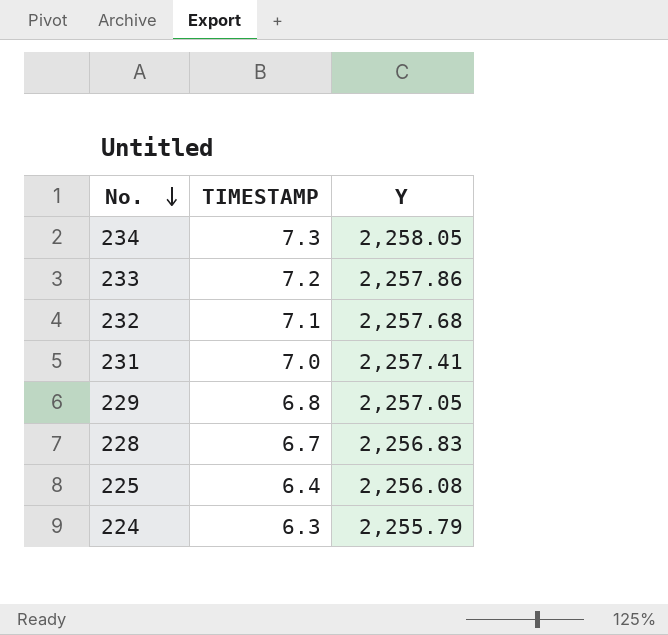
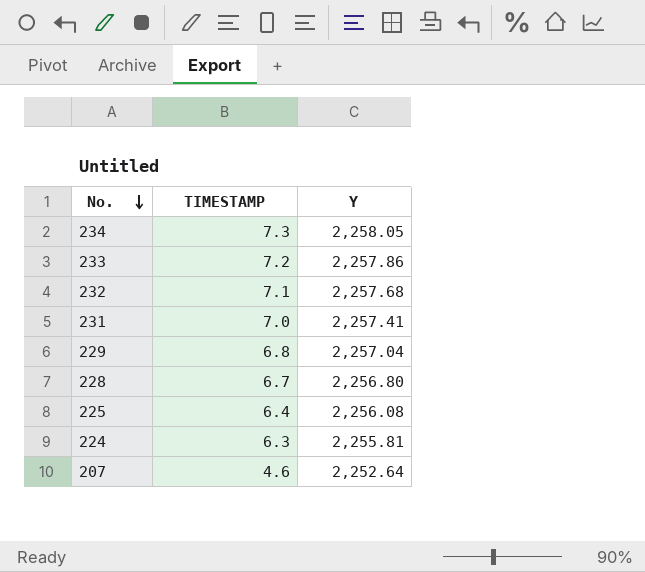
229 | Y: 2,257.05 -> 2,257.04
228 | Y: 2,256.83 -> 2,256.80
224 | Y: 2,255.79 -> 2,255.81
row 207: none -> 4.6 | 2,252.64

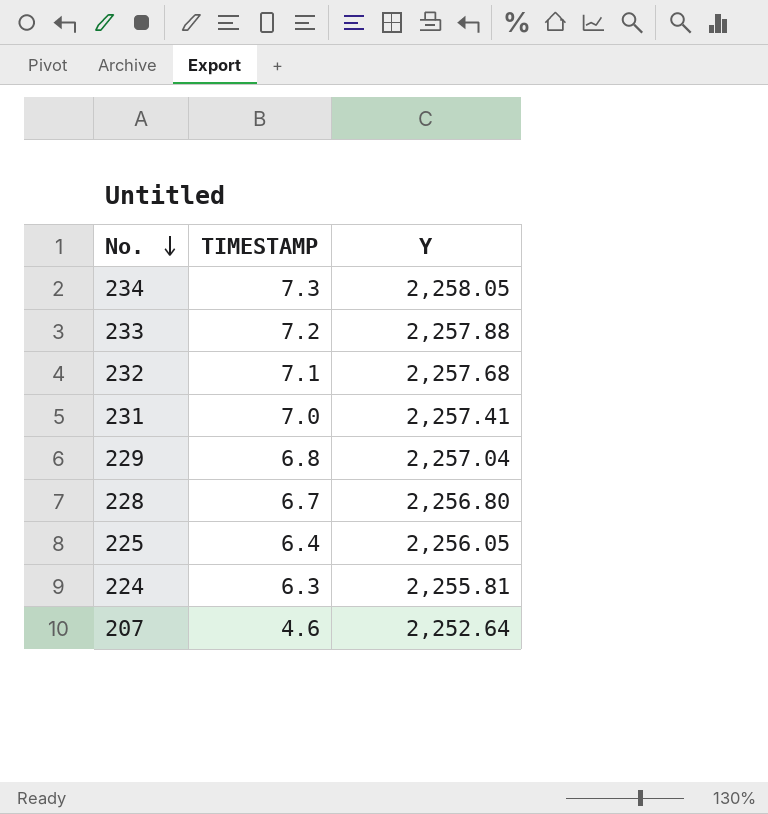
233 | Y: 2,257.86 -> 2,257.88
225 | Y: 2,256.08 -> 2,256.05

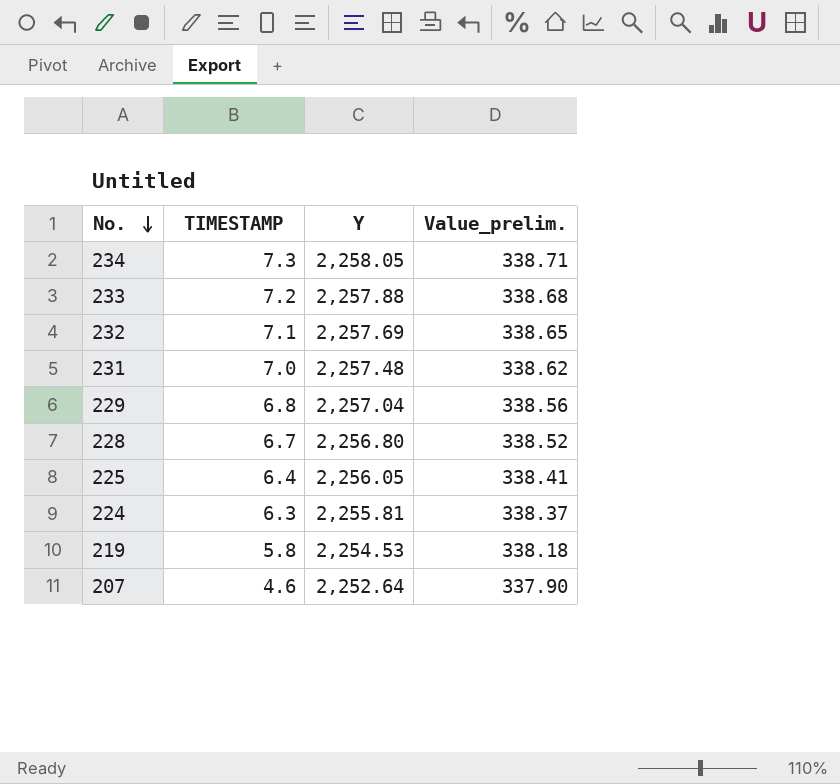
column Value_prelim. | formula: none -> [Y] * 0.15
232 | Y: 2,257.68 -> 2,257.69
231 | Y: 2,257.41 -> 2,257.48
row 219: none -> 5.8 | 2,254.53 | 338.18

